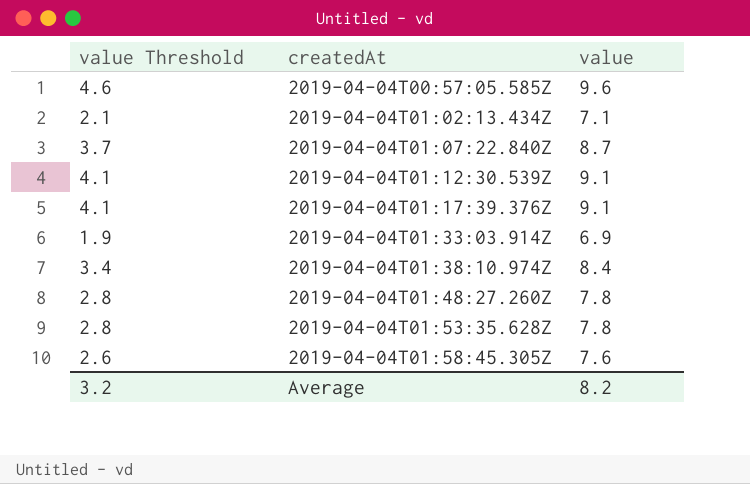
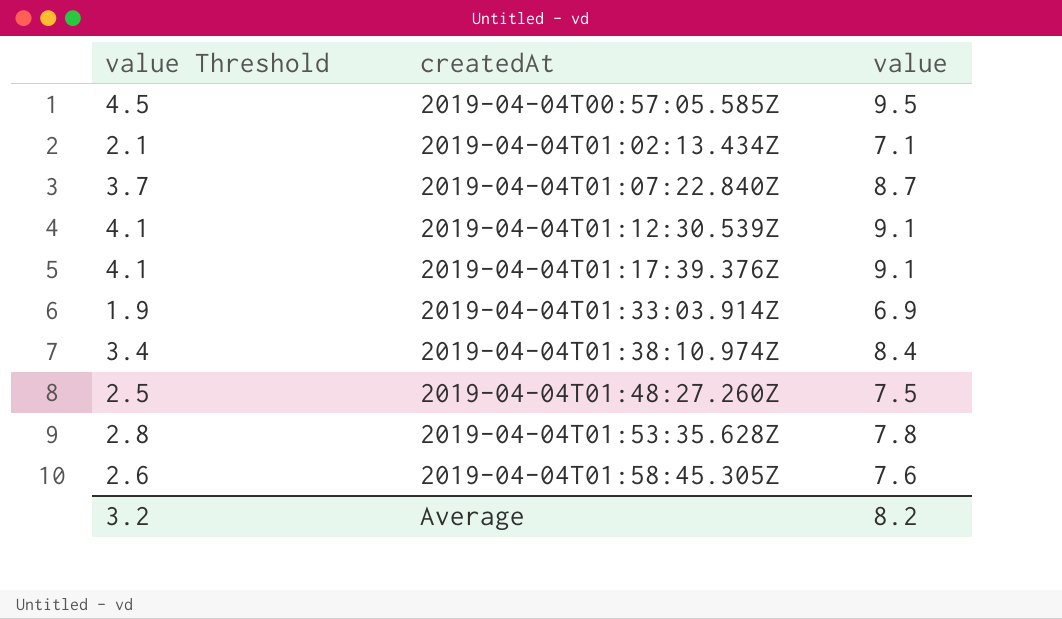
2019-04-04T00:57:05.585Z | value Threshold: 4.6 -> 4.5
2019-04-04T00:57:05.585Z | value: 9.6 -> 9.5
2019-04-04T01:48:27.260Z | value Threshold: 2.8 -> 2.5
2019-04-04T01:48:27.260Z | value: 7.8 -> 7.5

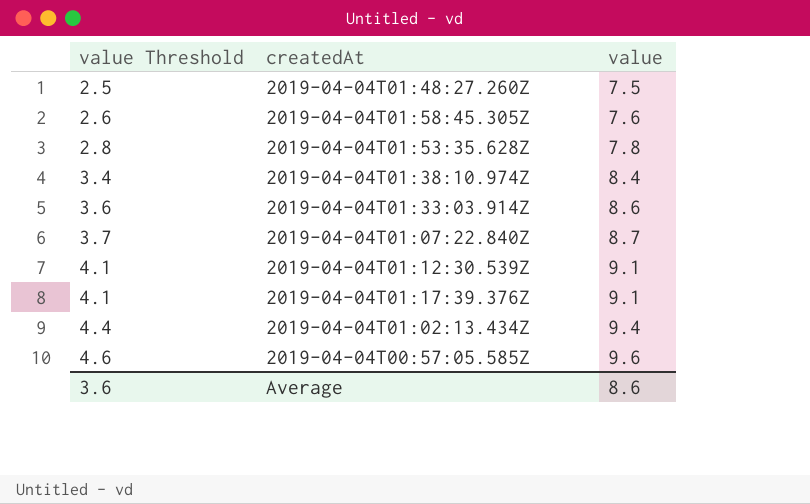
row order: createdAt ascending -> value Threshold ascending
2019-04-04T01:33:03.914Z | value Threshold: 1.9 -> 3.6
2019-04-04T01:33:03.914Z | value: 6.9 -> 8.6
2019-04-04T01:02:13.434Z | value Threshold: 2.1 -> 4.4
2019-04-04T01:02:13.434Z | value: 7.1 -> 9.4
2019-04-04T00:57:05.585Z | value Threshold: 4.5 -> 4.6
2019-04-04T00:57:05.585Z | value: 9.5 -> 9.6
Average | value Threshold: 3.2 -> 3.6
Average | value: 8.2 -> 8.6

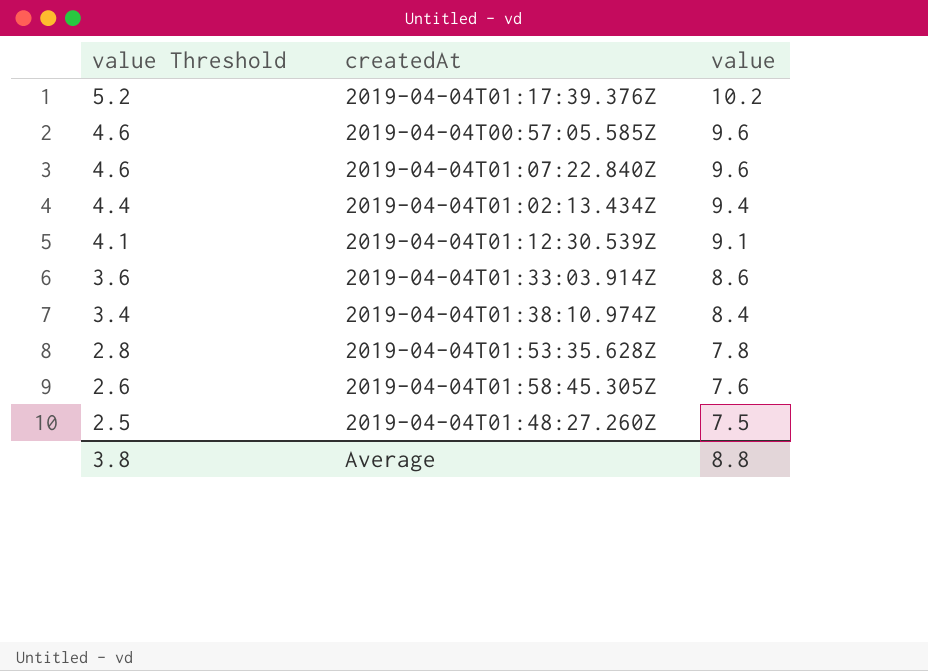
row order: value Threshold ascending -> value Threshold descending
2019-04-04T01:17:39.376Z | value Threshold: 4.1 -> 5.2
2019-04-04T01:17:39.376Z | value: 9.1 -> 10.2
2019-04-04T01:07:22.840Z | value Threshold: 3.7 -> 4.6
2019-04-04T01:07:22.840Z | value: 8.7 -> 9.6
Average | value Threshold: 3.6 -> 3.8
Average | value: 8.6 -> 8.8

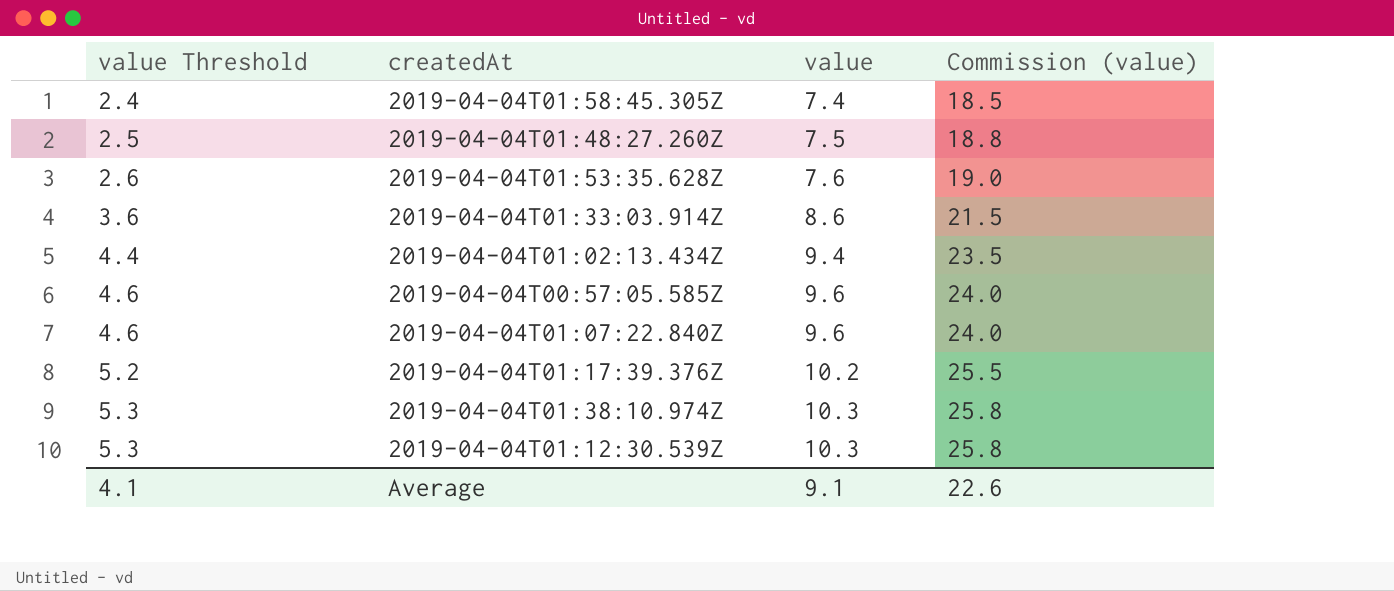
row order: value Threshold descending -> value Threshold ascending
column Commission (value) | formula: none -> [value] * 2.5
2019-04-04T01:58:45.305Z | value Threshold: 2.6 -> 2.4
2019-04-04T01:58:45.305Z | value: 7.6 -> 7.4
2019-04-04T01:53:35.628Z | value Threshold: 2.8 -> 2.6
2019-04-04T01:53:35.628Z | value: 7.8 -> 7.6
2019-04-04T01:38:10.974Z | value Threshold: 3.4 -> 5.3
2019-04-04T01:38:10.974Z | value: 8.4 -> 10.3
2019-04-04T01:12:30.539Z | value Threshold: 4.1 -> 5.3
2019-04-04T01:12:30.539Z | value: 9.1 -> 10.3
Average | value Threshold: 3.8 -> 4.1
Average | value: 8.8 -> 9.1

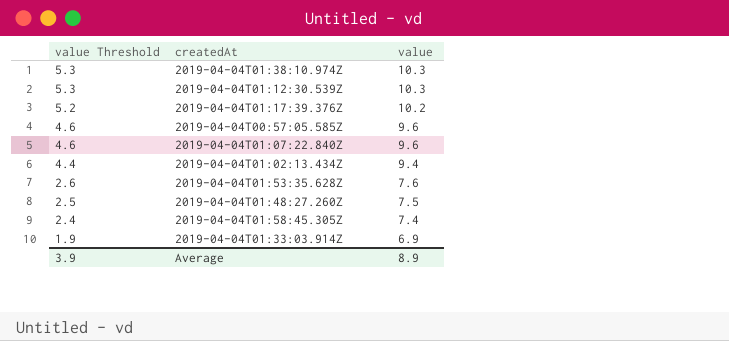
row order: value Threshold ascending -> value Threshold descending
column Commission (value) | formula: [value] * 2.5 -> none
2019-04-04T01:33:03.914Z | value Threshold: 3.6 -> 1.9
2019-04-04T01:33:03.914Z | value: 8.6 -> 6.9
Average | value Threshold: 4.1 -> 3.9
Average | value: 9.1 -> 8.9

